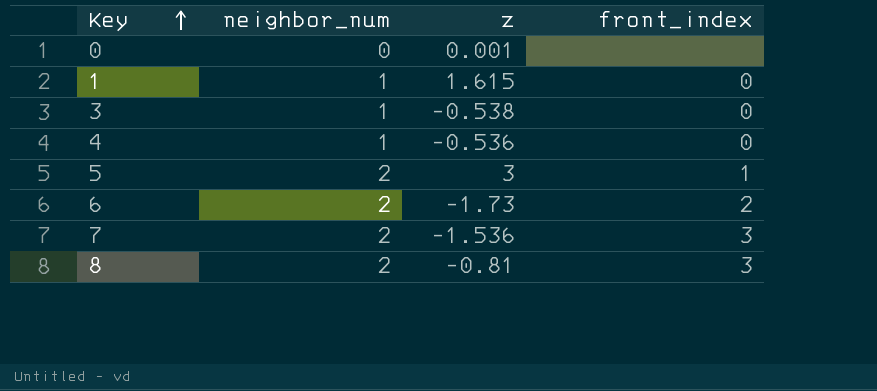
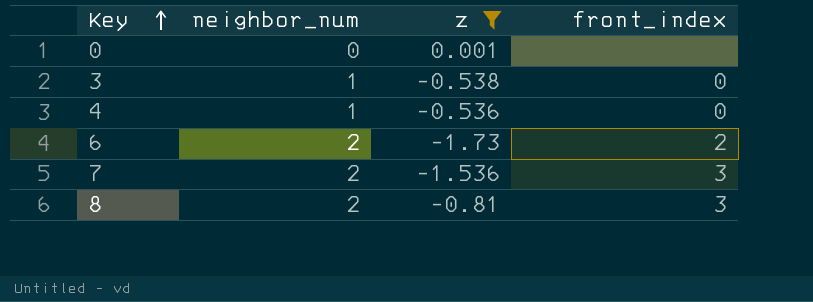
filter: none -> z <= 0.001

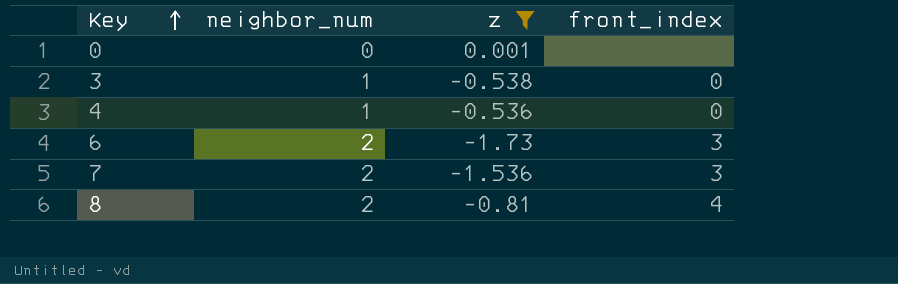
6 | front_index: 2 -> 3
8 | front_index: 3 -> 4

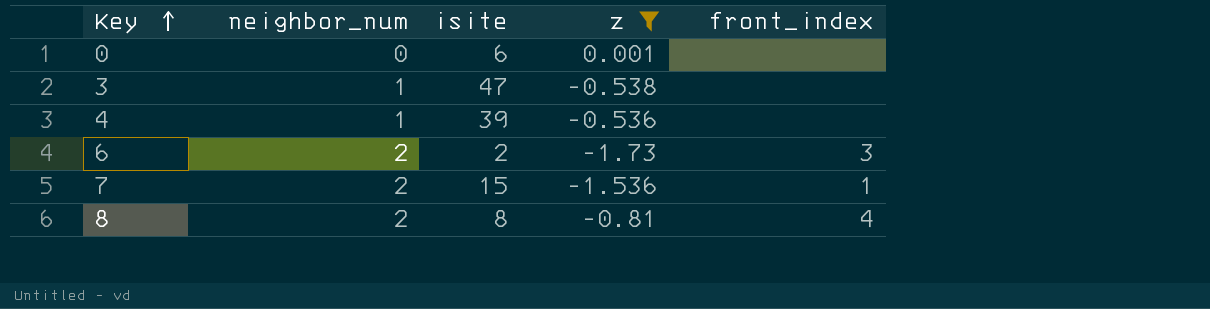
column isite | position: none -> 3
3 | front_index: 0 -> none
4 | front_index: 0 -> none
7 | front_index: 3 -> 1

